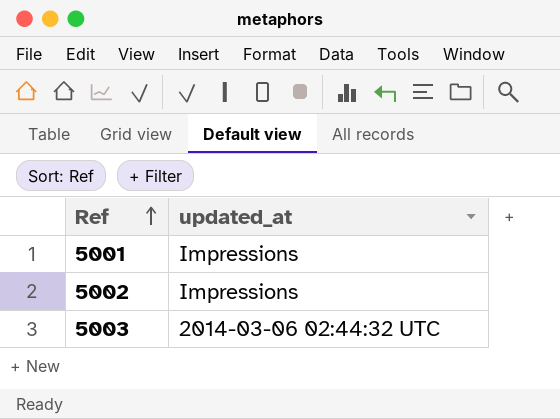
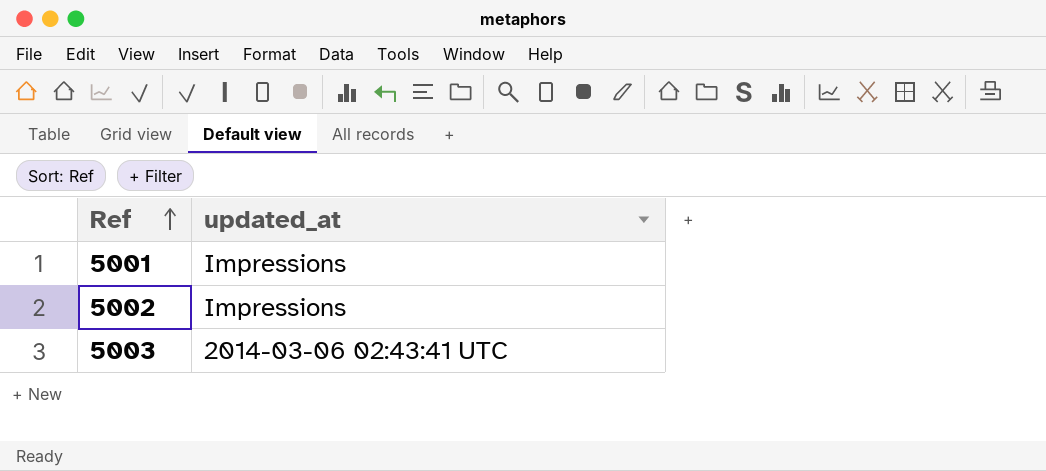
5003 | updated_at: 2014-03-06 02:44:32 UTC -> 2014-03-06 02:43:41 UTC

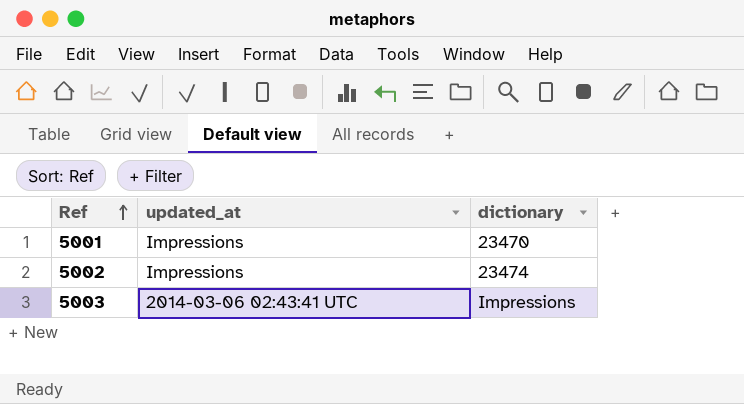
column dictionary | position: none -> 3

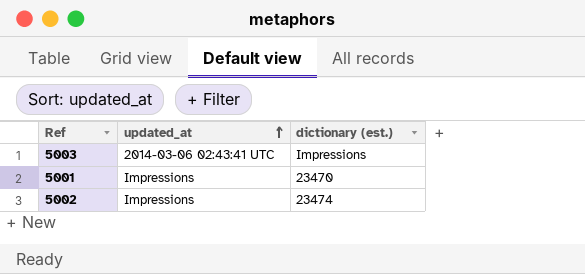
row order: Ref ascending -> updated_at ascending
column name: dictionary -> dictionary (est.)

